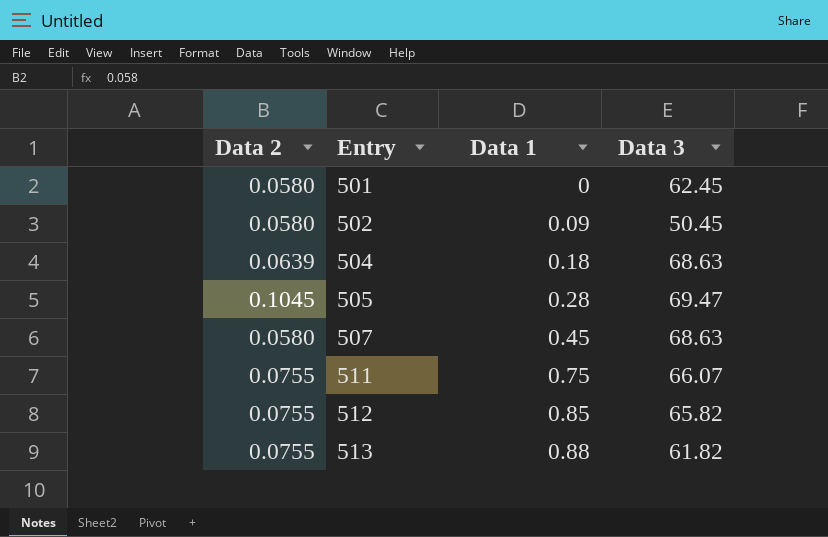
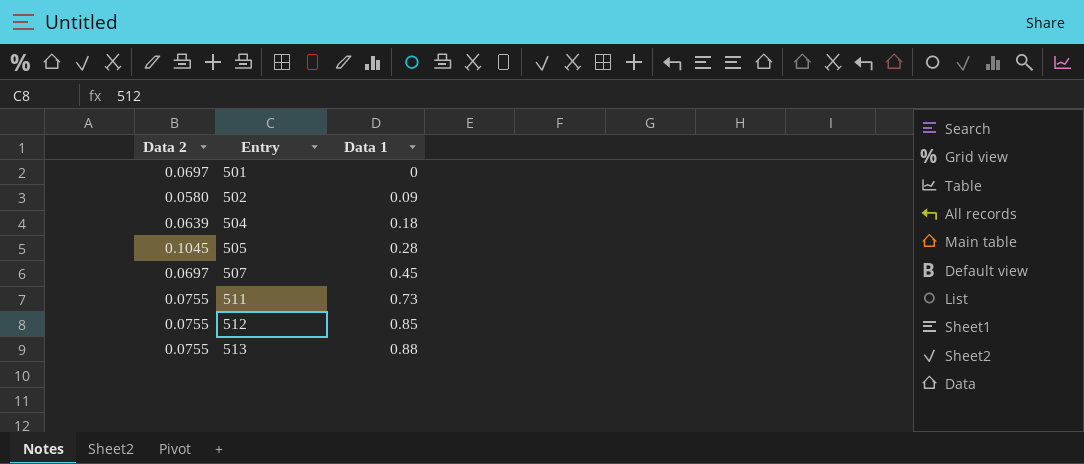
column Data 3 | position: 4 -> none
501 | Data 2: 0.0580 -> 0.0697
507 | Data 2: 0.0580 -> 0.0697
511 | Data 1: 0.75 -> 0.73

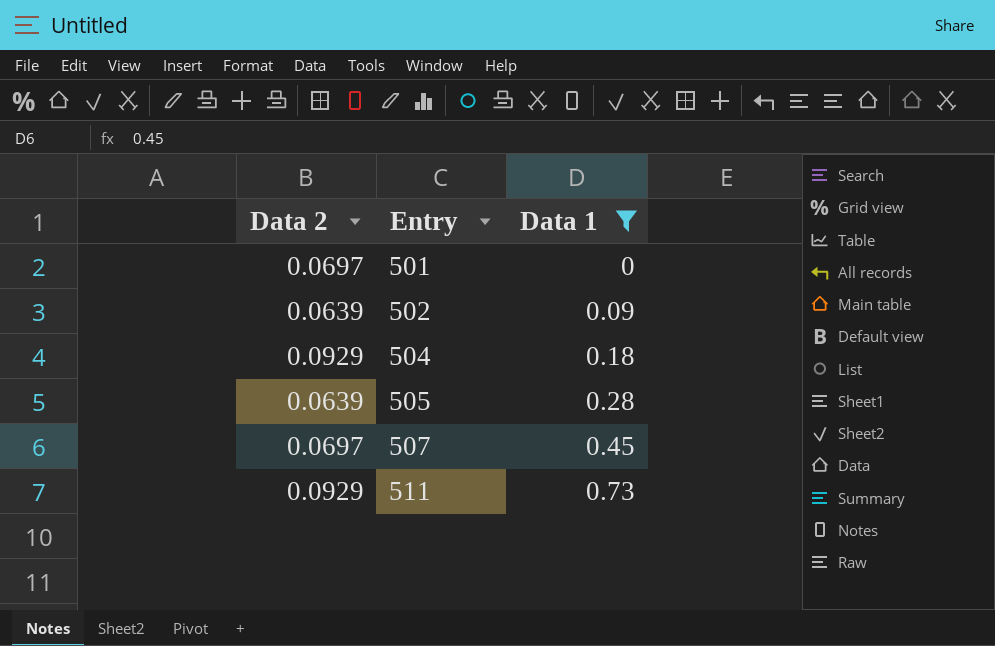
filter: none -> Data 1 <= 0.73
502 | Data 2: 0.0580 -> 0.0639
504 | Data 2: 0.0639 -> 0.0929
505 | Data 2: 0.1045 -> 0.0639
511 | Data 2: 0.0755 -> 0.0929

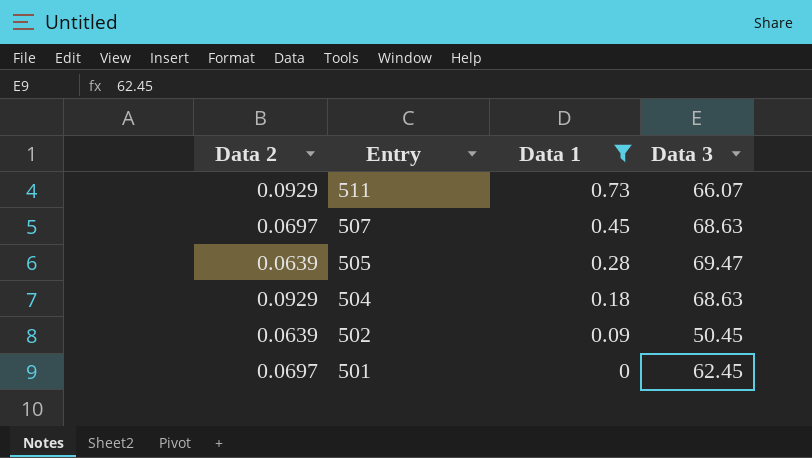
row order: Entry ascending -> Entry descending
column Data 3 | position: none -> 4

